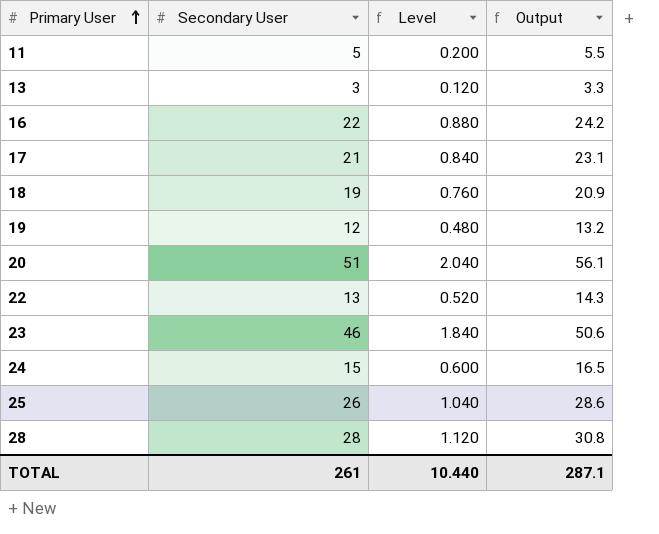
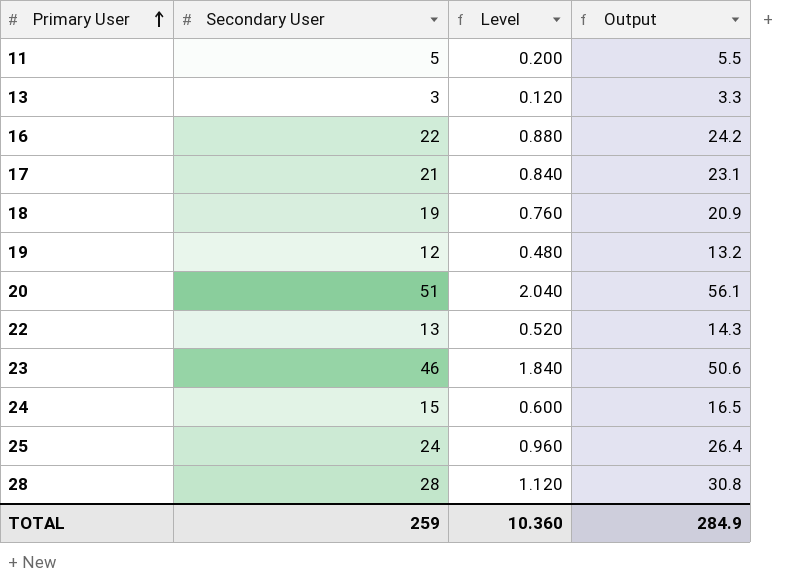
25 | Secondary User: 26 -> 24
25 | Level: 1.040 -> 0.960
25 | Output: 28.6 -> 26.4
TOTAL | Secondary User: 261 -> 259
TOTAL | Level: 10.440 -> 10.360
TOTAL | Output: 287.1 -> 284.9

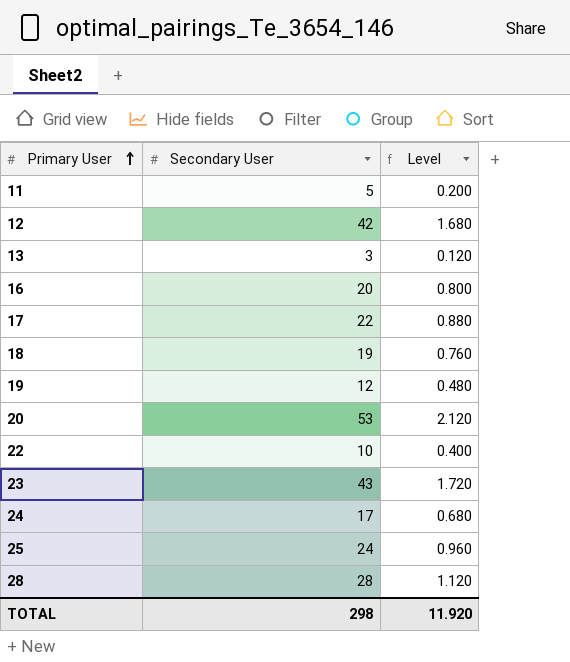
column Output | formula: [Secondary User] * 1.1 -> none
row 12: none -> 42 | 1.680
16 | Secondary User: 22 -> 20
16 | Level: 0.880 -> 0.800
17 | Secondary User: 21 -> 22
17 | Level: 0.840 -> 0.880
20 | Secondary User: 51 -> 53
20 | Level: 2.040 -> 2.120
22 | Secondary User: 13 -> 10
22 | Level: 0.520 -> 0.400
23 | Secondary User: 46 -> 43
23 | Level: 1.840 -> 1.720
24 | Secondary User: 15 -> 17
24 | Level: 0.600 -> 0.680
TOTAL | Secondary User: 259 -> 298
TOTAL | Level: 10.360 -> 11.920

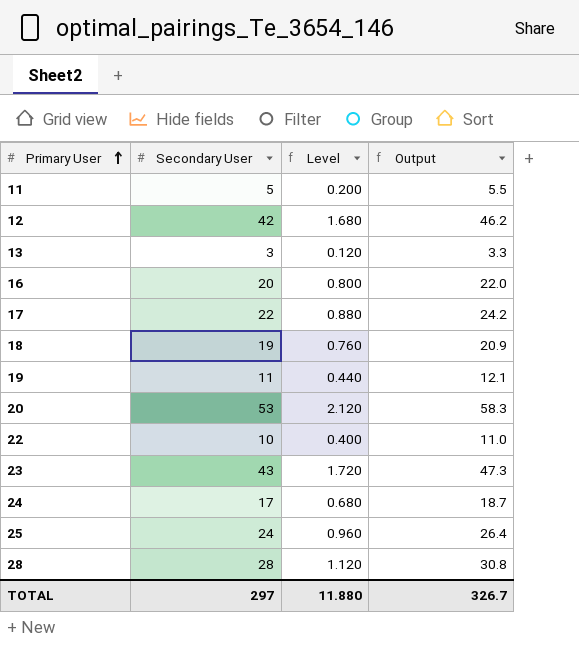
column Output | formula: none -> [Secondary User] * 1.1
19 | Secondary User: 12 -> 11
19 | Level: 0.480 -> 0.440
TOTAL | Secondary User: 298 -> 297
TOTAL | Level: 11.920 -> 11.880

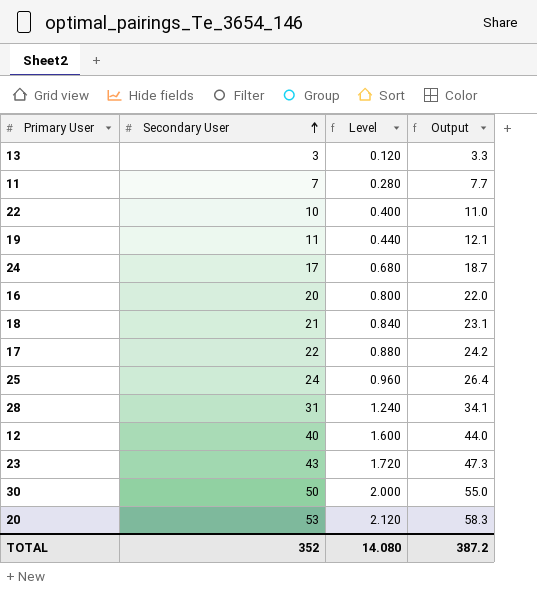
row order: Primary User ascending -> Secondary User ascending
11 | Secondary User: 5 -> 7
11 | Level: 0.200 -> 0.280
11 | Output: 5.5 -> 7.7
18 | Secondary User: 19 -> 21
18 | Level: 0.760 -> 0.840
18 | Output: 20.9 -> 23.1
28 | Secondary User: 28 -> 31
28 | Level: 1.120 -> 1.240
28 | Output: 30.8 -> 34.1
12 | Secondary User: 42 -> 40
12 | Level: 1.680 -> 1.600
12 | Output: 46.2 -> 44.0
row 30: none -> 50 | 2.000 | 55.0
TOTAL | Secondary User: 297 -> 352
TOTAL | Level: 11.880 -> 14.080
TOTAL | Output: 326.7 -> 387.2

